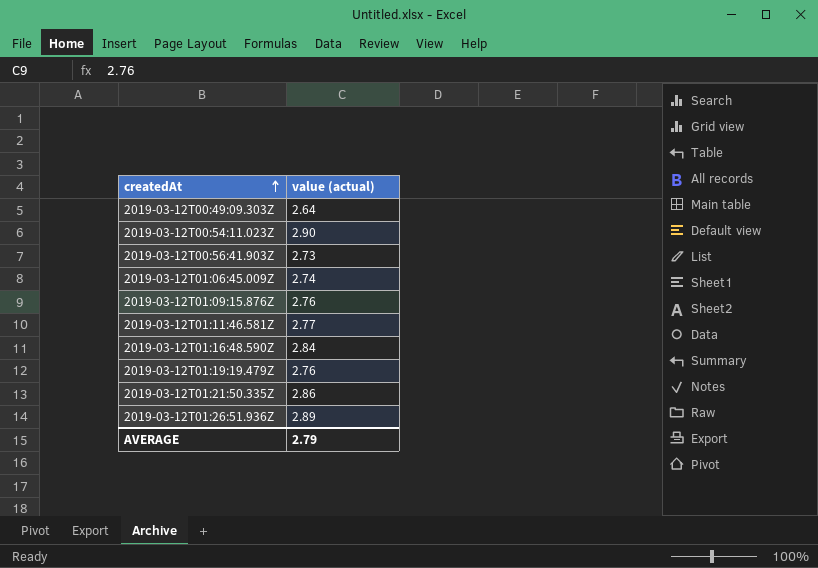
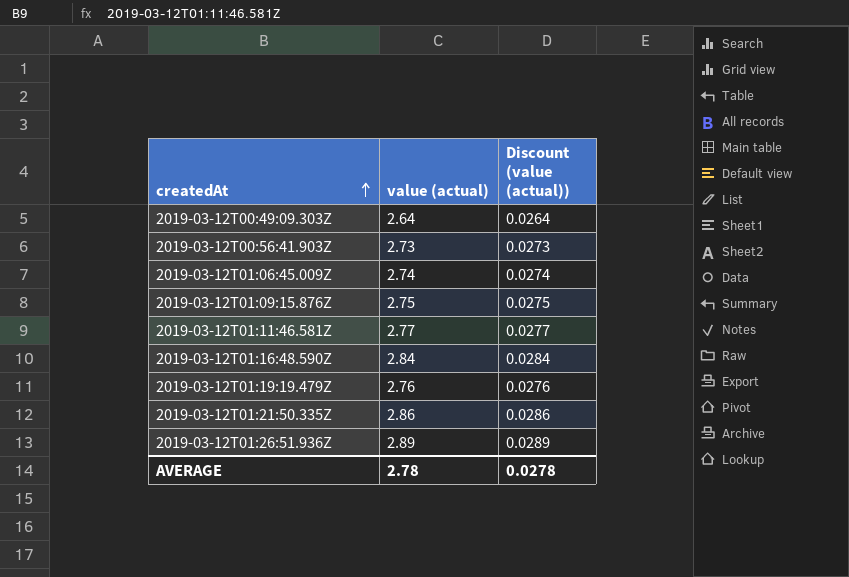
column Discount (value (actual)) | formula: none -> [value (actual)] * 0.01
row 2019-03-12T00:54:11.023Z: 2.90 -> none
2019-03-12T01:09:15.876Z | value (actual): 2.76 -> 2.75
AVERAGE | value (actual): 2.79 -> 2.78

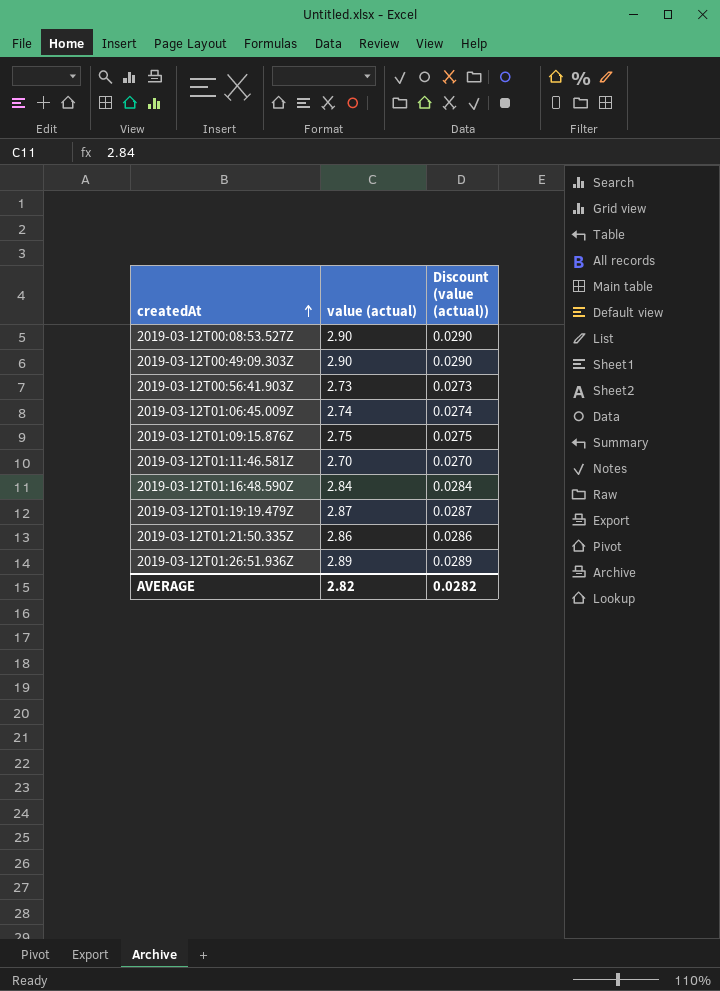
row 2019-03-12T00:08:53.527Z: none -> 2.90 | 0.0290
2019-03-12T00:49:09.303Z | value (actual): 2.64 -> 2.90
2019-03-12T00:49:09.303Z | Discount (value (actual)): 0.0264 -> 0.0290
2019-03-12T01:11:46.581Z | value (actual): 2.77 -> 2.70
2019-03-12T01:11:46.581Z | Discount (value (actual)): 0.0277 -> 0.0270
2019-03-12T01:19:19.479Z | value (actual): 2.76 -> 2.87
2019-03-12T01:19:19.479Z | Discount (value (actual)): 0.0276 -> 0.0287
AVERAGE | value (actual): 2.78 -> 2.82
AVERAGE | Discount (value (actual)): 0.0278 -> 0.0282

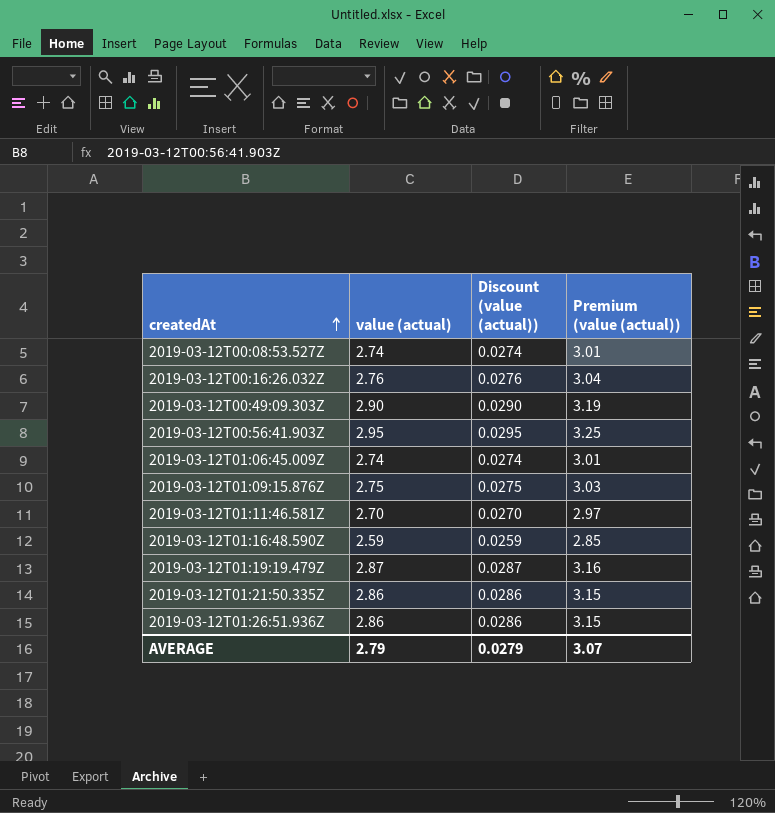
column Premium (value (actual)) | formula: none -> [value (actual)] * 1.1
2019-03-12T00:08:53.527Z | value (actual): 2.90 -> 2.74
2019-03-12T00:08:53.527Z | Discount (value (actual)): 0.0290 -> 0.0274
row 2019-03-12T00:16:26.032Z: none -> 2.76 | 0.0276 | 3.04
2019-03-12T00:56:41.903Z | value (actual): 2.73 -> 2.95
2019-03-12T00:56:41.903Z | Discount (value (actual)): 0.0273 -> 0.0295
2019-03-12T01:16:48.590Z | value (actual): 2.84 -> 2.59
2019-03-12T01:16:48.590Z | Discount (value (actual)): 0.0284 -> 0.0259
2019-03-12T01:26:51.936Z | value (actual): 2.89 -> 2.86
2019-03-12T01:26:51.936Z | Discount (value (actual)): 0.0289 -> 0.0286
AVERAGE | value (actual): 2.82 -> 2.79
AVERAGE | Discount (value (actual)): 0.0282 -> 0.0279

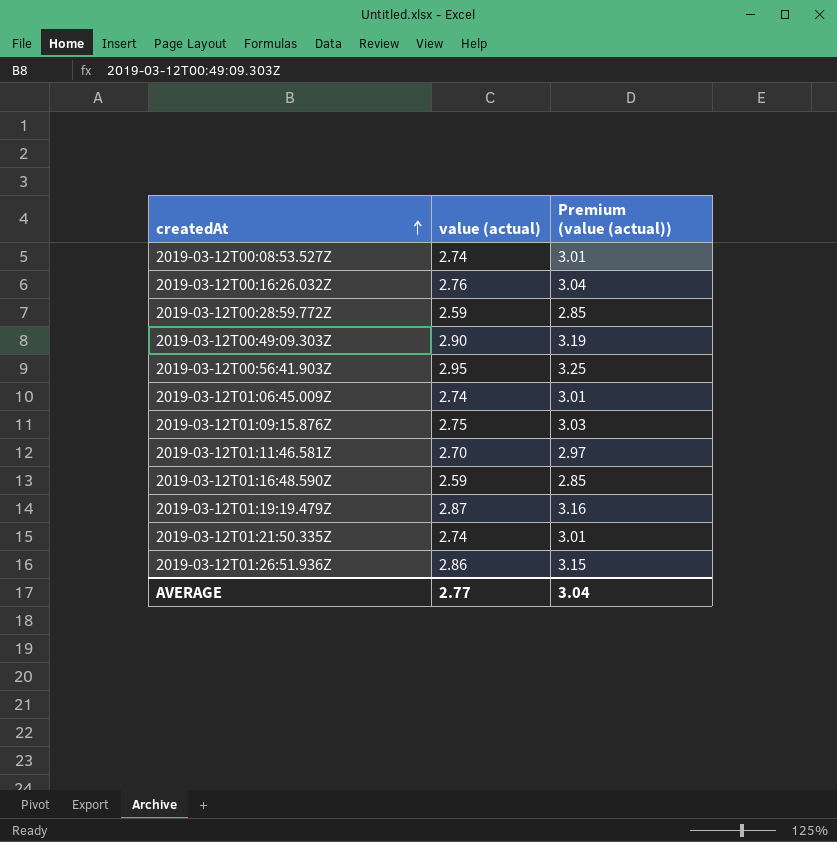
column Discount (value (actual)) | formula: [value (actual)] * 0.01 -> none
row 2019-03-12T00:28:59.772Z: none -> 2.59 | 2.85
2019-03-12T01:21:50.335Z | value (actual): 2.86 -> 2.74
2019-03-12T01:21:50.335Z | Premium (value (actual)): 3.15 -> 3.01
AVERAGE | value (actual): 2.79 -> 2.77
AVERAGE | Premium (value (actual)): 3.07 -> 3.04

